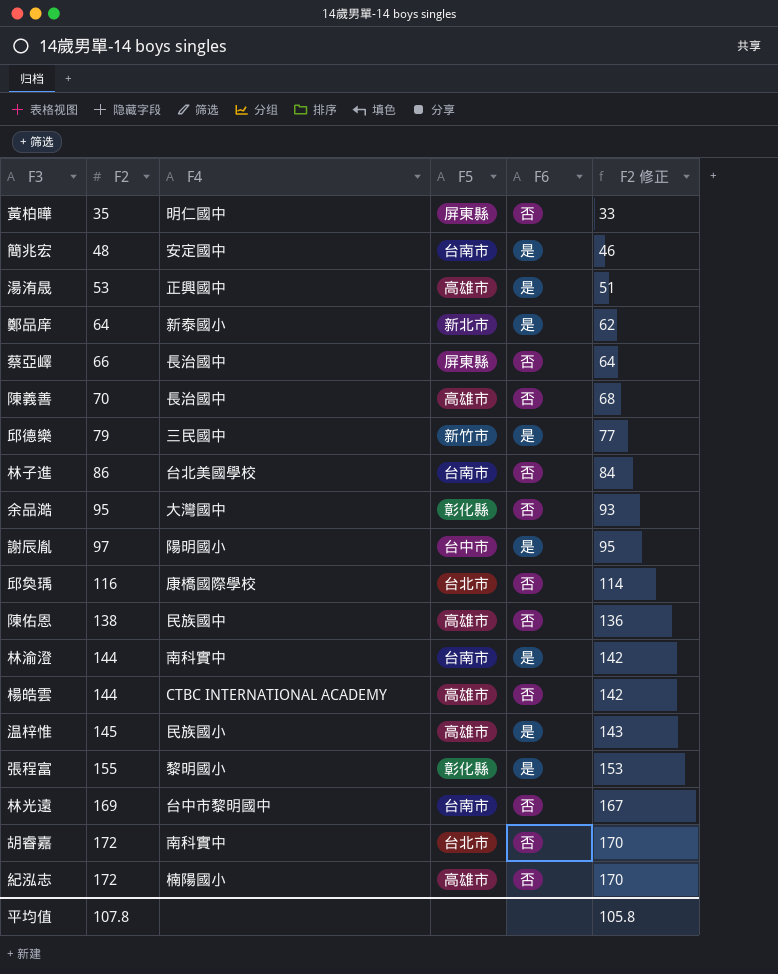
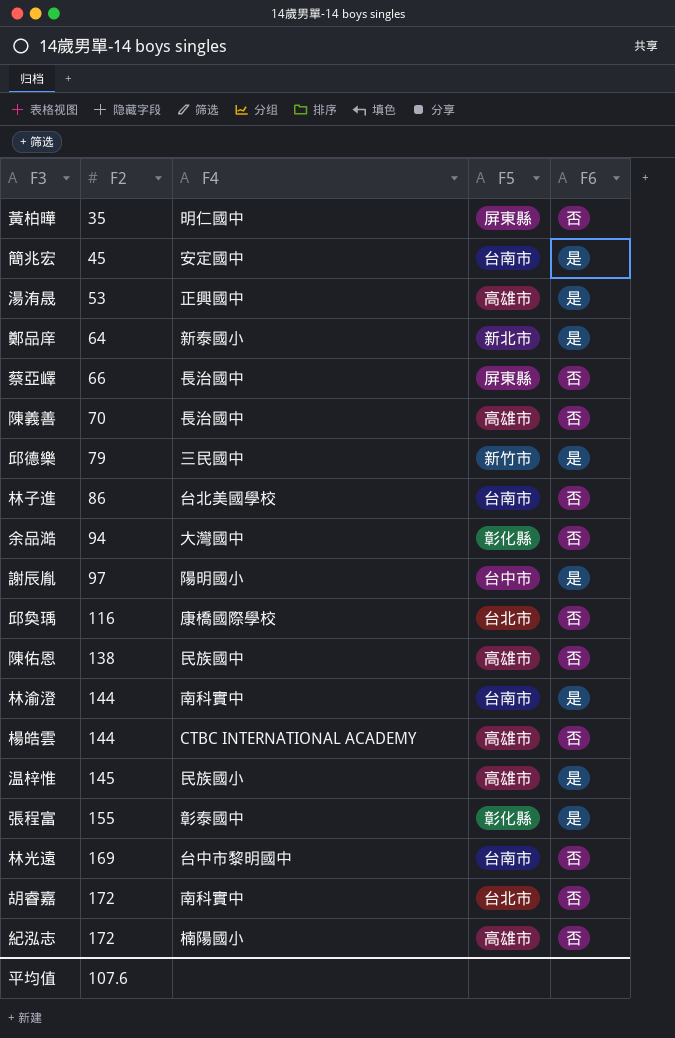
column F2 修正 | formula: [F2] - 2 -> none
簡兆宏 | F2: 48 -> 45
余品澔 | F2: 95 -> 94
張程富 | F4: 黎明國小 -> 彰泰國中
平均值 | F2: 107.8 -> 107.6

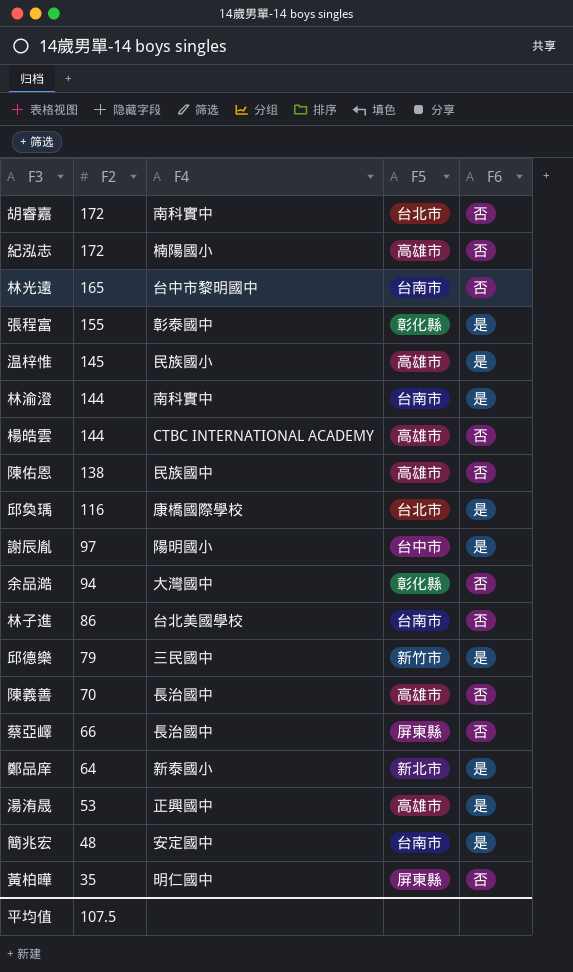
row order: F2 ascending -> F2 descending
林光遠 | F2: 169 -> 165
邱奐瑀 | F6: 否 -> 是
簡兆宏 | F2: 45 -> 48
平均值 | F2: 107.6 -> 107.5

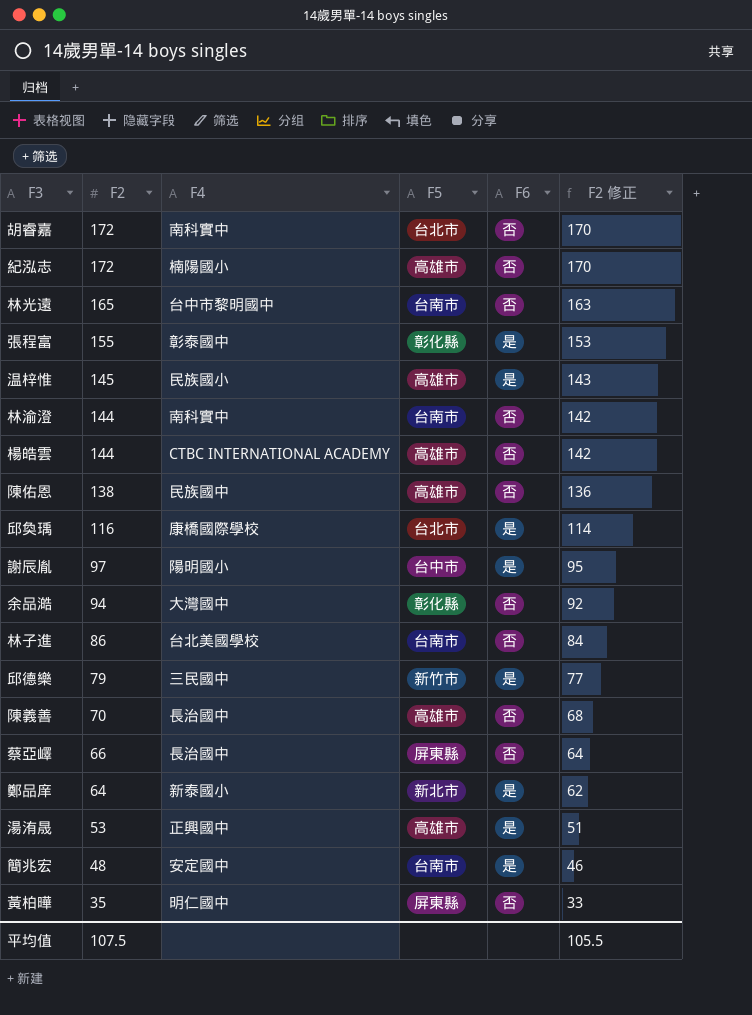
column F2 修正 | formula: none -> [F2] - 2
林渝澄 | F6: 是 -> 否

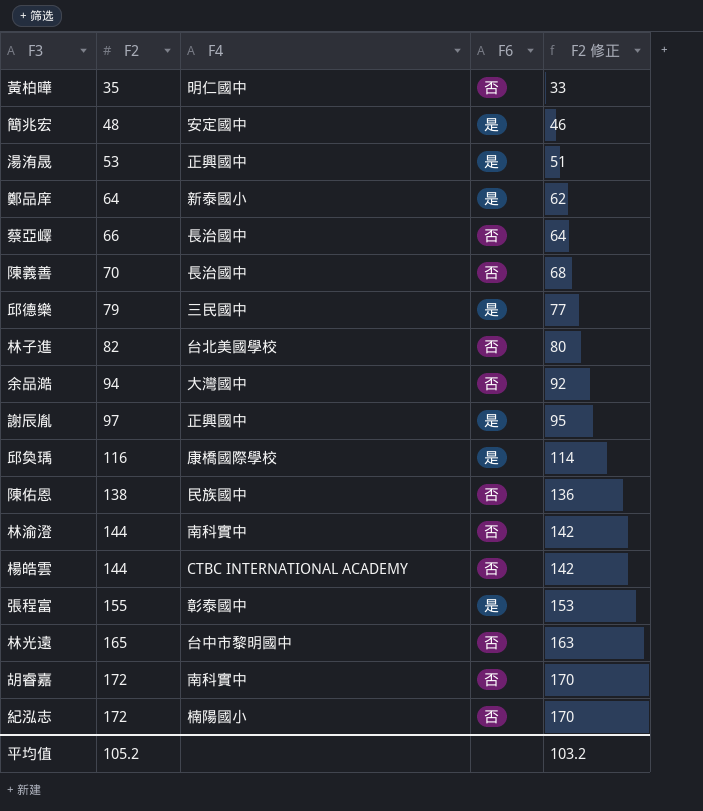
row order: F2 descending -> F2 ascending
column F5 | position: 4 -> none
row 温梓惟: 145 | 民族國小 | 高雄市 | 是 | 143 -> none
林子進 | F2: 86 -> 82
林子進 | F2 修正: 84 -> 80
謝辰胤 | F4: 陽明國小 -> 正興國中
平均值 | F2: 107.5 -> 105.2
平均值 | F2 修正: 105.5 -> 103.2

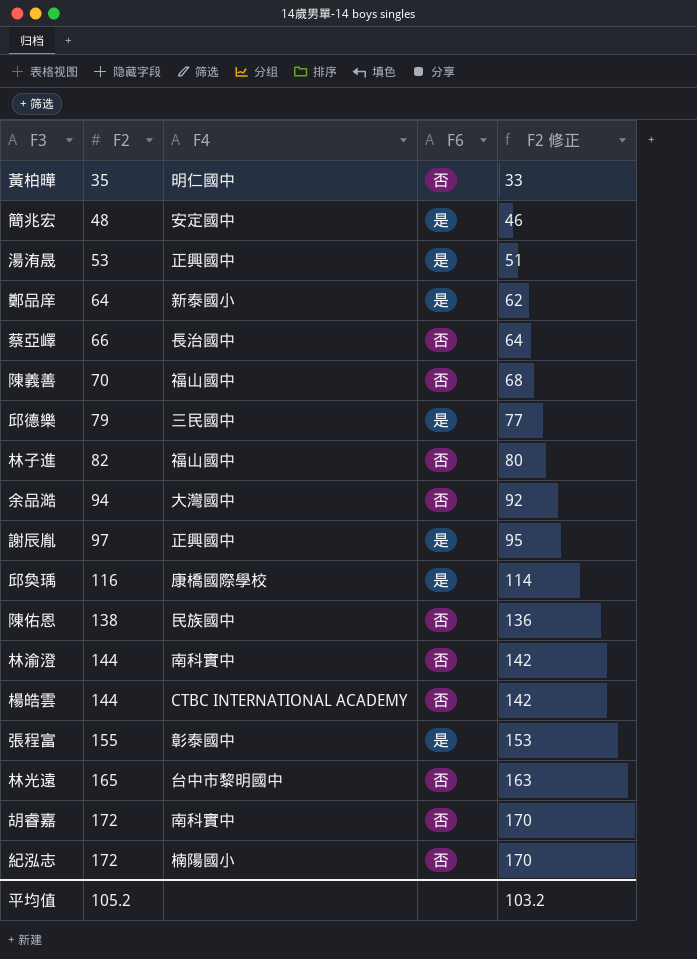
陳義善 | F4: 長治國中 -> 福山國中
林子進 | F4: 台北美國學校 -> 福山國中

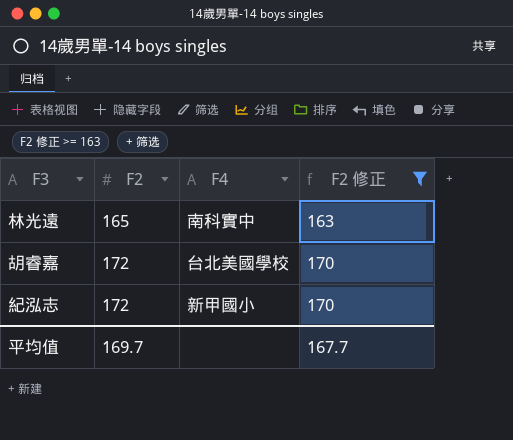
filter: none -> F2 修正 >= 163
column F6 | position: 4 -> none
林光遠 | F4: 台中市黎明國中 -> 南科實中
胡睿嘉 | F4: 南科實中 -> 台北美國學校
紀泓志 | F4: 楠陽國小 -> 新甲國小
平均值 | F2: 105.2 -> 169.7
平均值 | F2 修正: 103.2 -> 167.7

